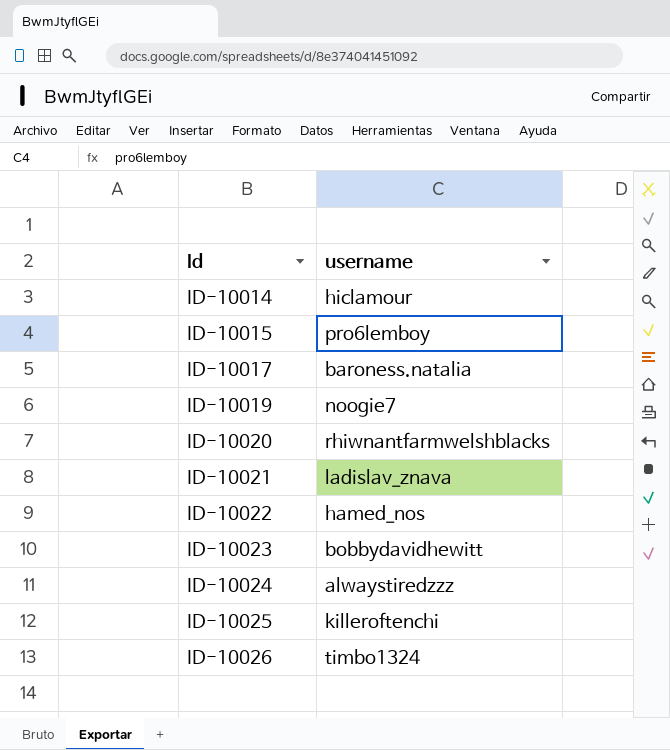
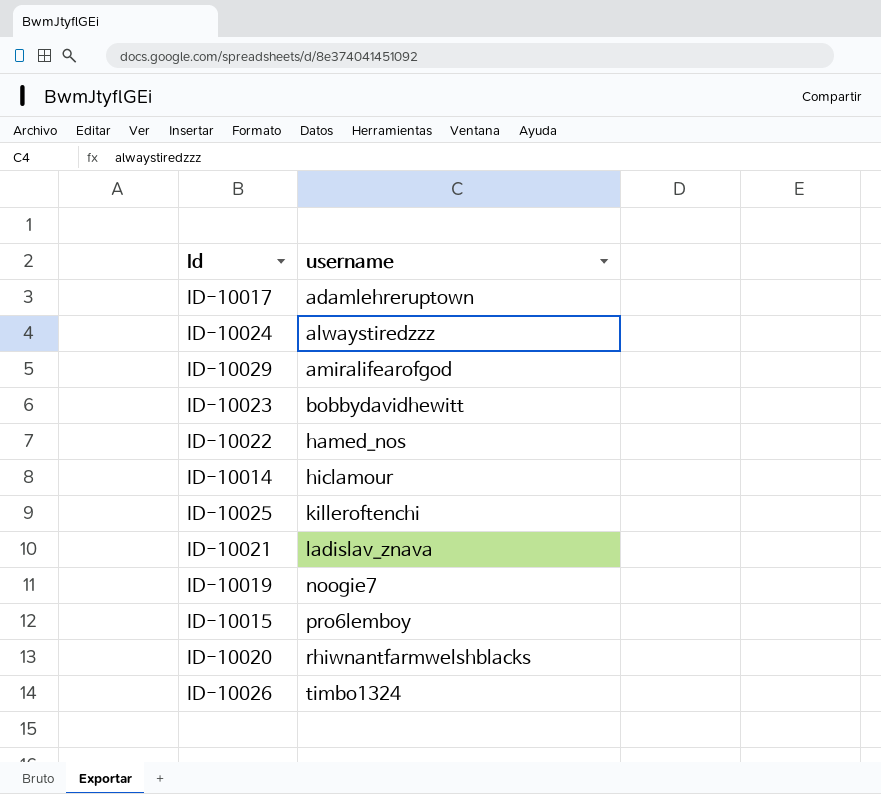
row order: Id ascending -> username ascending
ID-10017 | username: baroness.natalia -> adamlehreruptown
row ID-10029: none -> amiralifearofgod

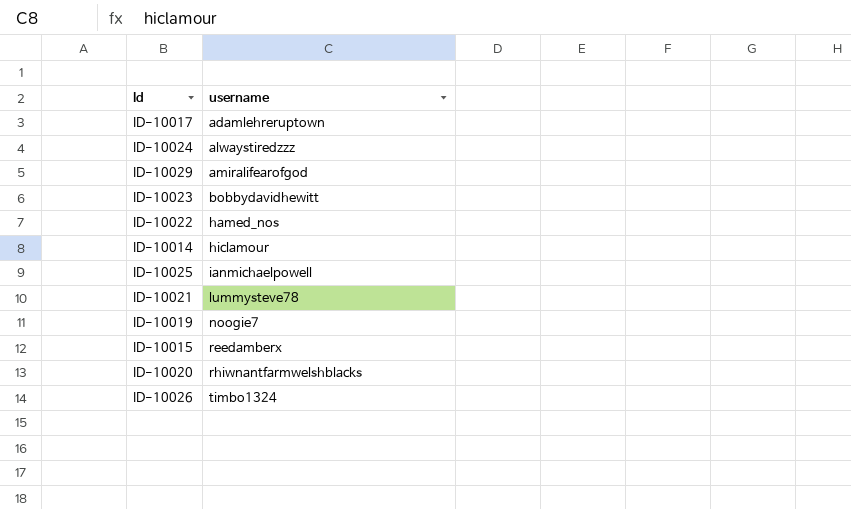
ID-10025 | username: killeroftenchi -> ianmichaelpowell
ID-10021 | username: ladislav_znava -> lummysteve78
ID-10015 | username: pro6lemboy -> reedamberx

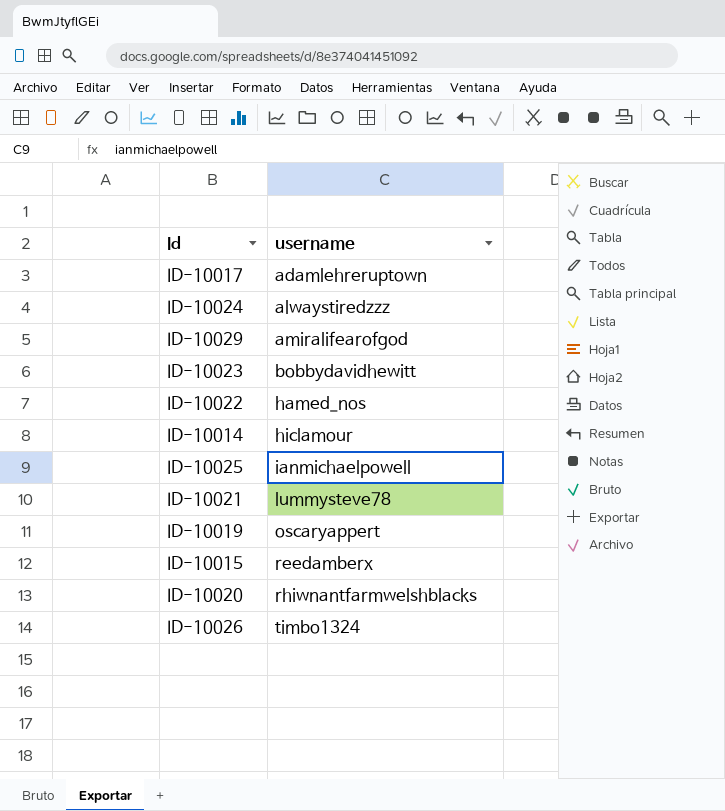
ID-10019 | username: noogie7 -> oscaryappert

